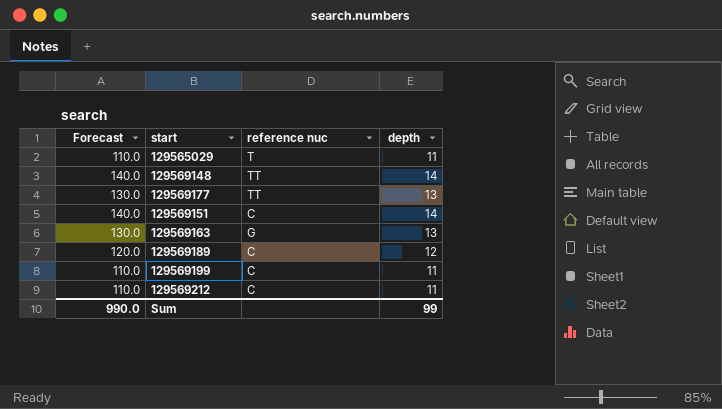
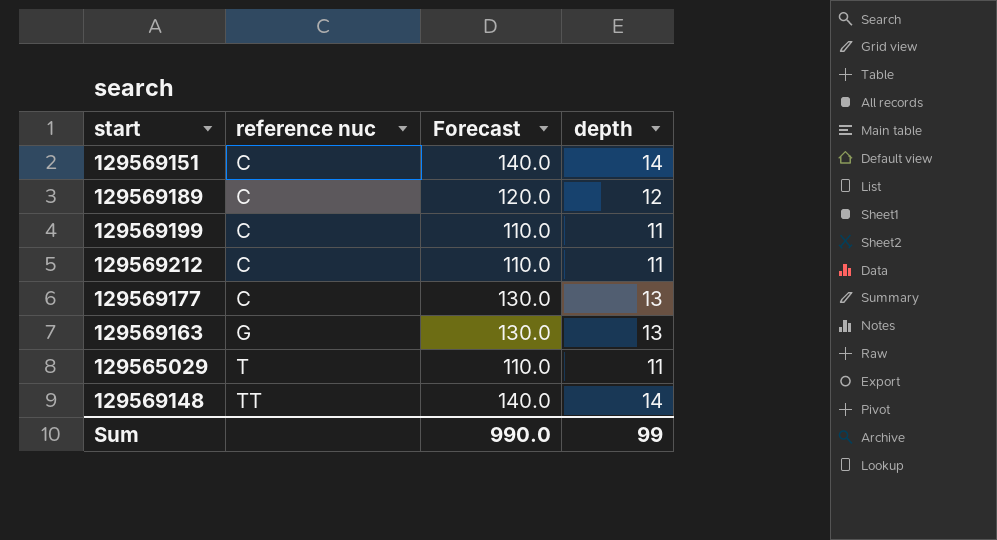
row order: none -> reference nuc ascending
column Forecast | position: 1 -> 3
129569177 | reference nuc: TT -> C

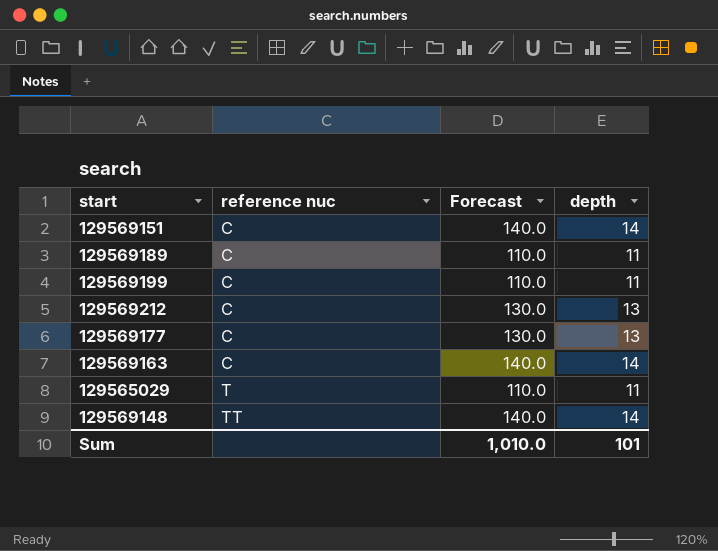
129569189 | Forecast: 120.0 -> 110.0
129569189 | depth: 12 -> 11
129569212 | Forecast: 110.0 -> 130.0
129569212 | depth: 11 -> 13
129569163 | reference nuc: G -> C
129569163 | Forecast: 130.0 -> 140.0
129569163 | depth: 13 -> 14
Sum | Forecast: 990.0 -> 1,010.0
Sum | depth: 99 -> 101

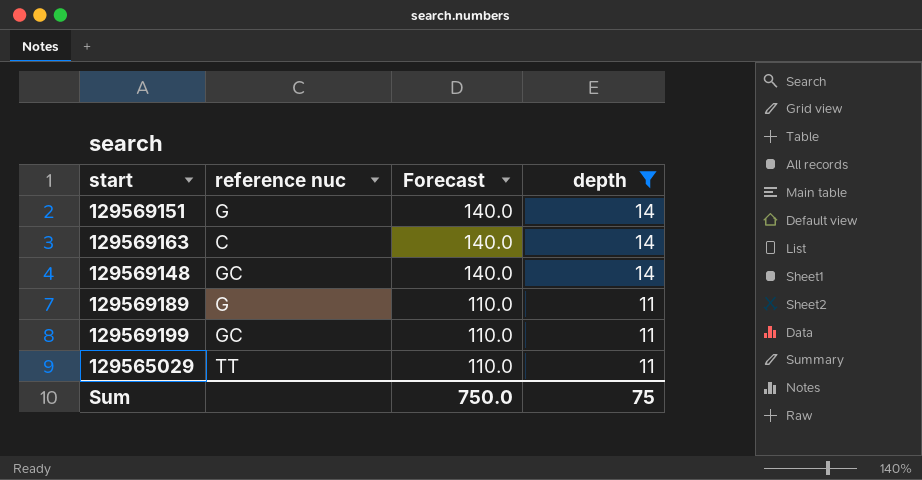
filter: none -> depth != 13
row order: reference nuc ascending -> Forecast descending
129569151 | reference nuc: C -> G
129569148 | reference nuc: TT -> GC
129569189 | reference nuc: C -> G
129569199 | reference nuc: C -> GC
129565029 | reference nuc: T -> TT
Sum | Forecast: 1,010.0 -> 750.0
Sum | depth: 101 -> 75

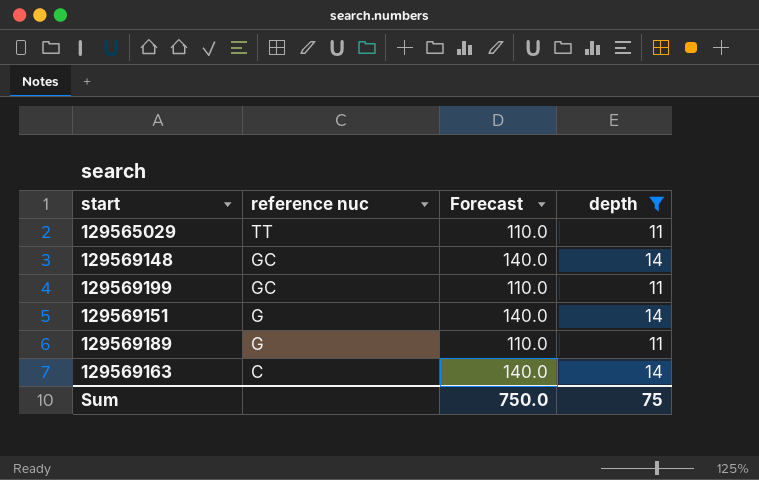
row order: Forecast descending -> reference nuc descending

